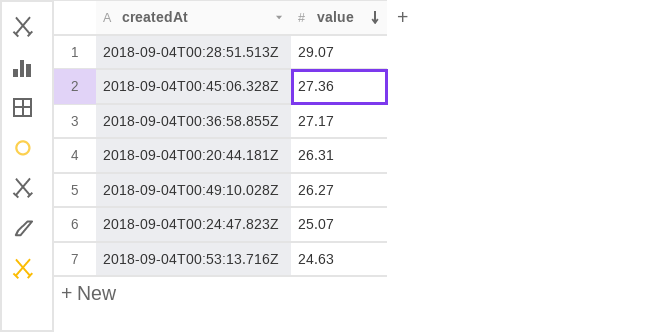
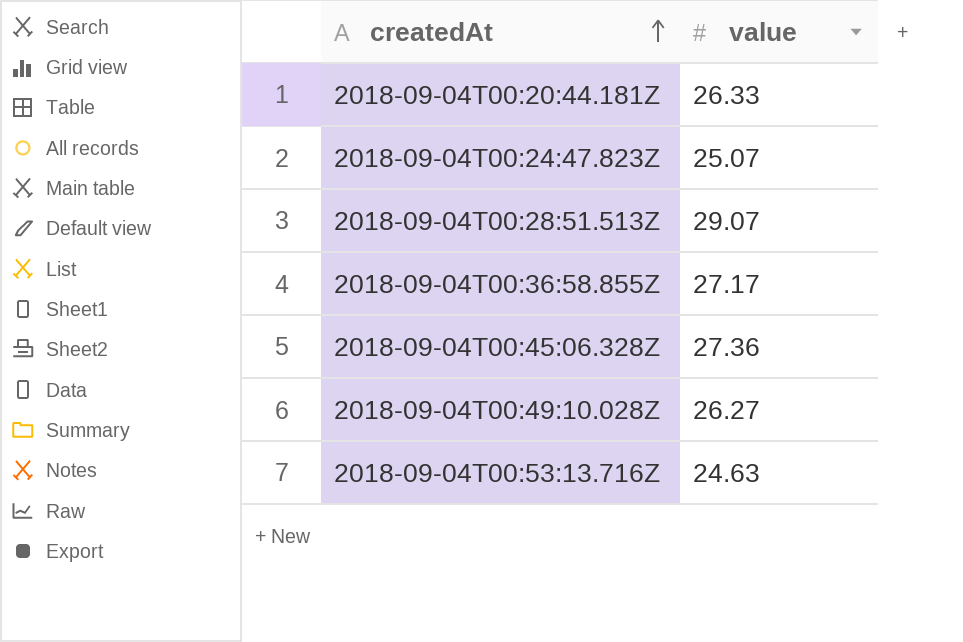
row order: value descending -> createdAt ascending
2018-09-04T00:20:44.181Z | value: 26.31 -> 26.33

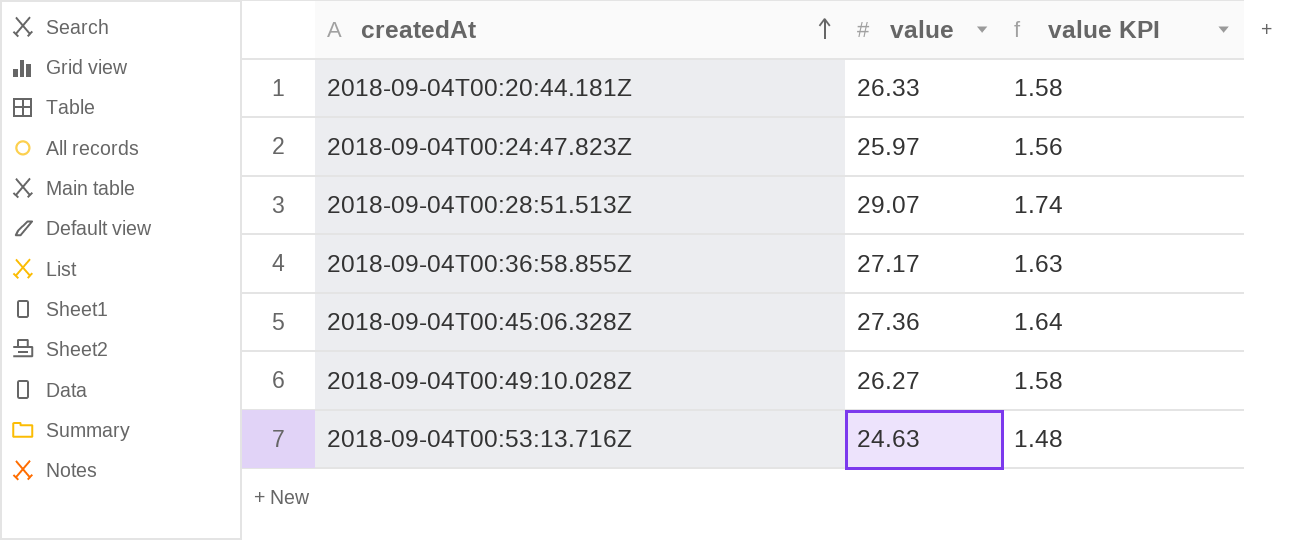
column value KPI | formula: none -> [value] * 0.06
2018-09-04T00:24:47.823Z | value: 25.07 -> 25.97

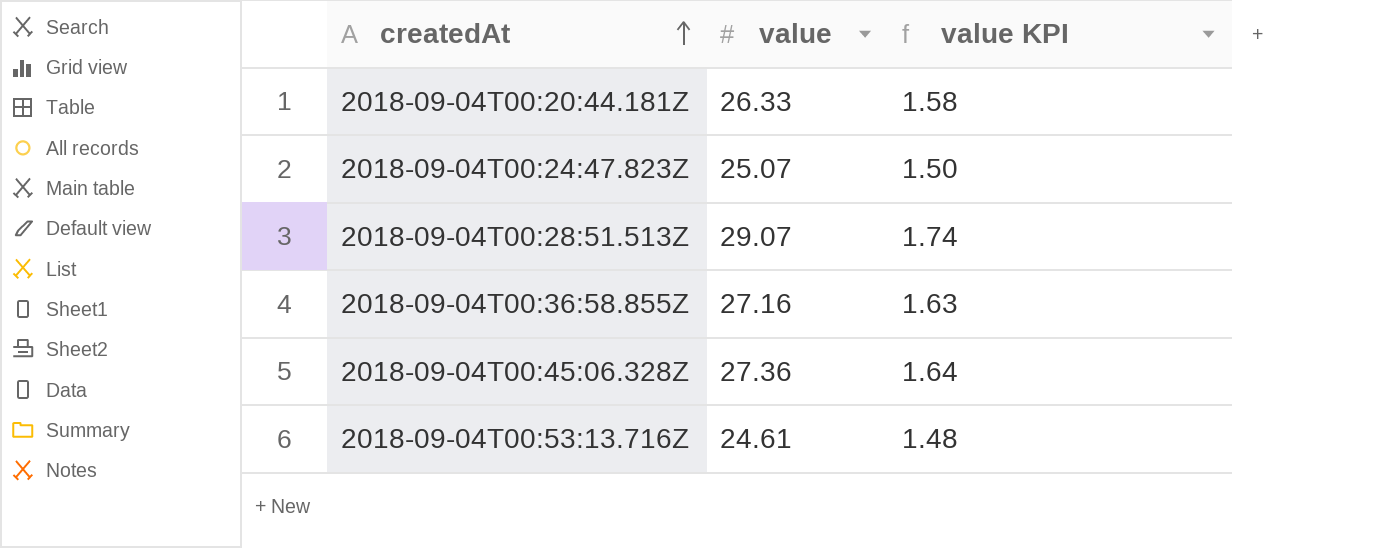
row 2018-09-04T00:49:10.028Z: 26.27 | 1.58 -> none
2018-09-04T00:24:47.823Z | value: 25.97 -> 25.07
2018-09-04T00:24:47.823Z | value KPI: 1.56 -> 1.50
2018-09-04T00:36:58.855Z | value: 27.17 -> 27.16
2018-09-04T00:53:13.716Z | value: 24.63 -> 24.61

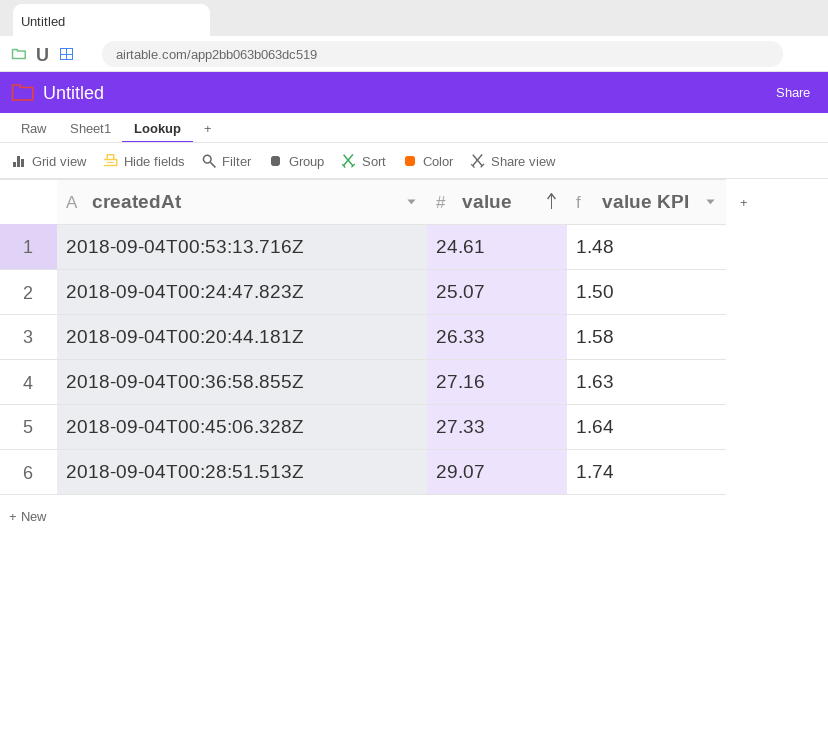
row order: createdAt ascending -> value ascending
2018-09-04T00:45:06.328Z | value: 27.36 -> 27.33

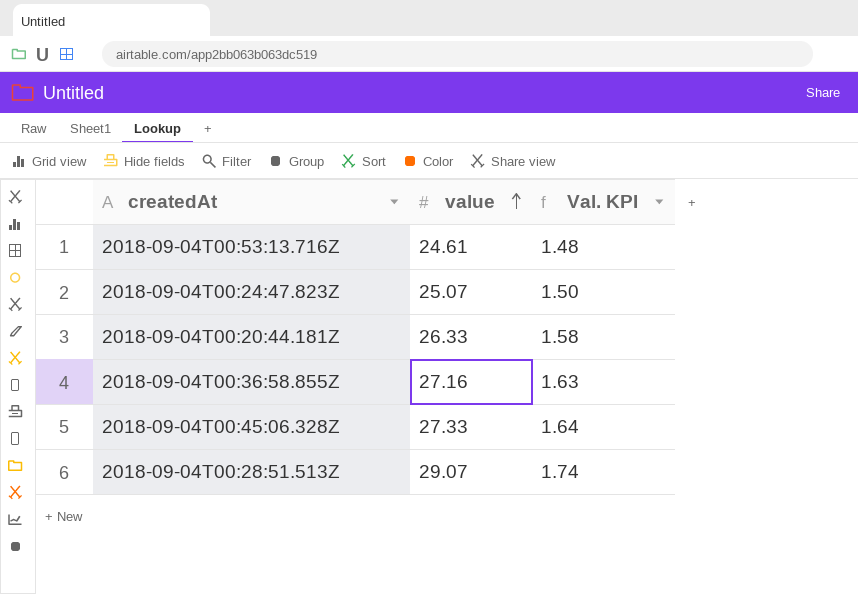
column name: value KPI -> Val. KPI

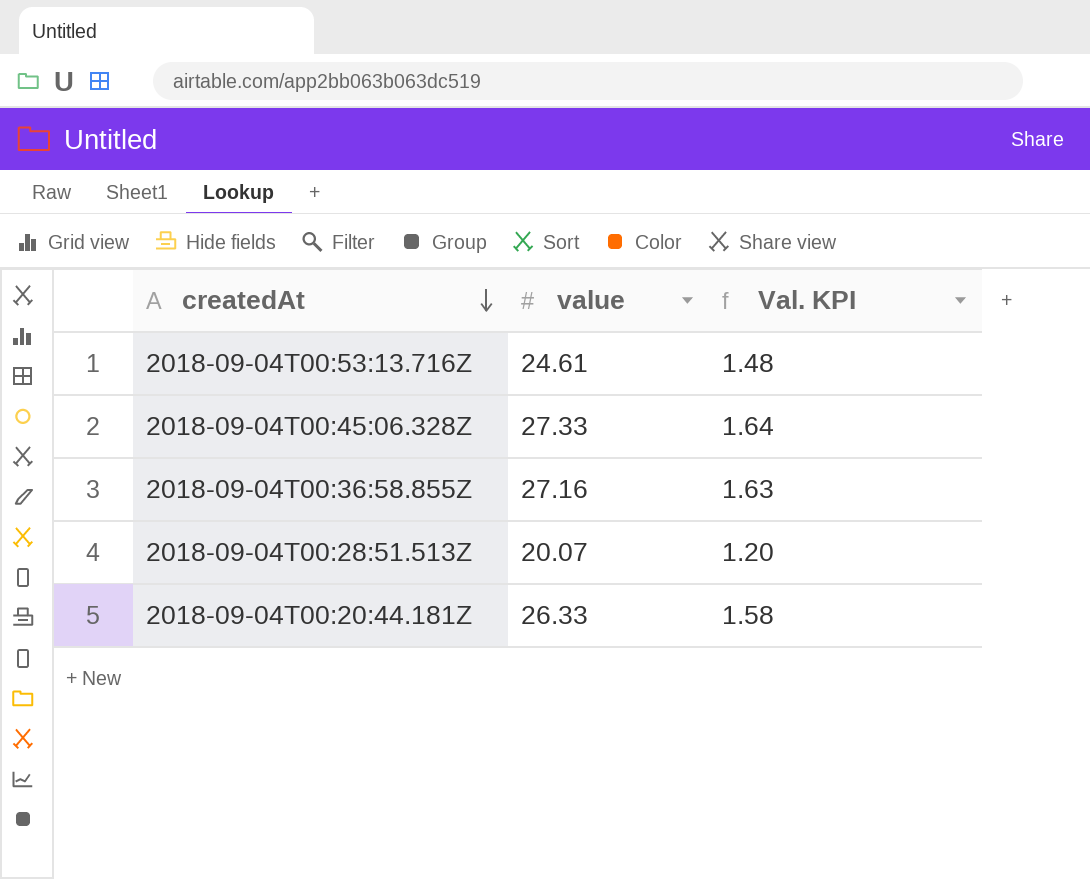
row order: value ascending -> createdAt descending
row 2018-09-04T00:24:47.823Z: 25.07 | 1.50 -> none
2018-09-04T00:28:51.513Z | value: 29.07 -> 20.07
2018-09-04T00:28:51.513Z | Val. KPI: 1.74 -> 1.20

